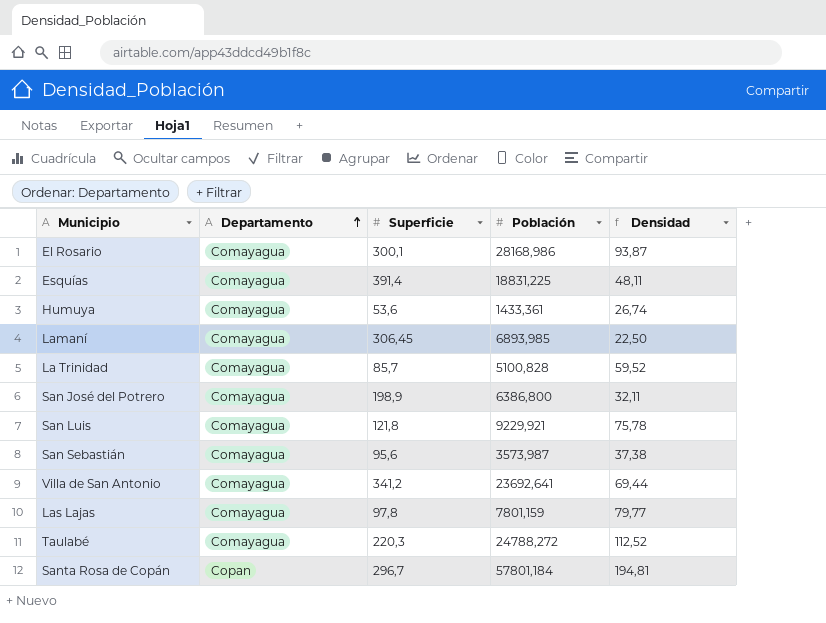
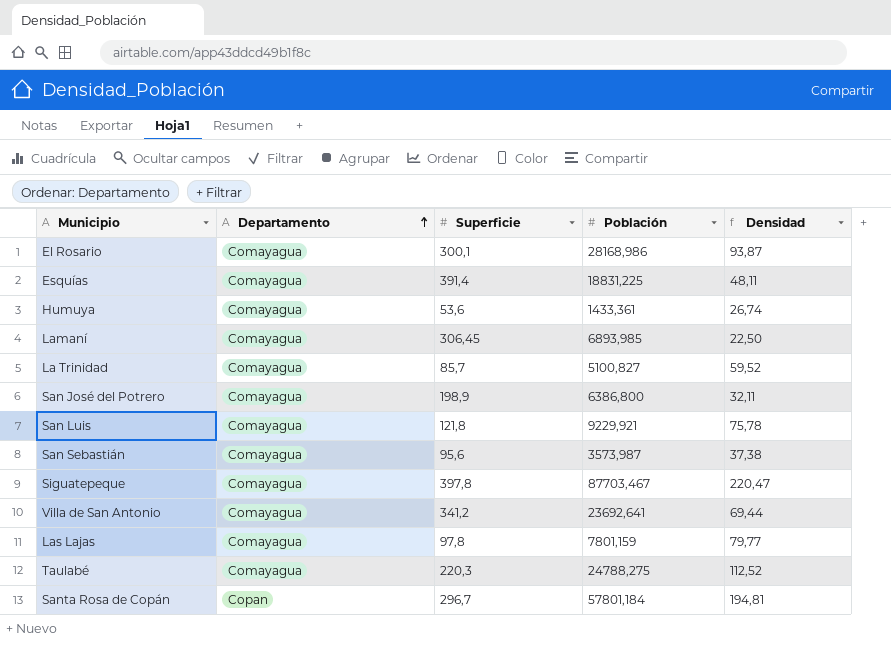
La Trinidad | Población: 5100,828 -> 5100,827
row Siguatepeque: none -> Comayagua | 397,8 | 87703,467 | 220,47
Taulabé | Población: 24788,272 -> 24788,275

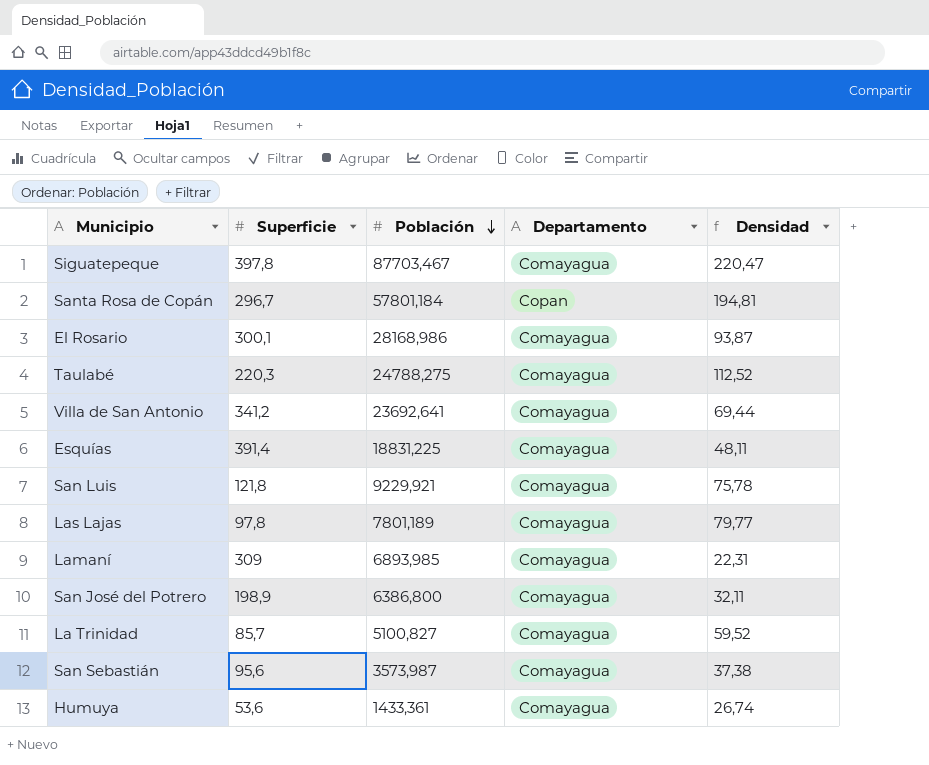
row order: Departamento ascending -> Población descending
column Departamento | position: 2 -> 4
Las Lajas | Población: 7801,159 -> 7801,189
Lamaní | Superficie: 306,45 -> 309
Lamaní | Densidad: 22,50 -> 22,31

